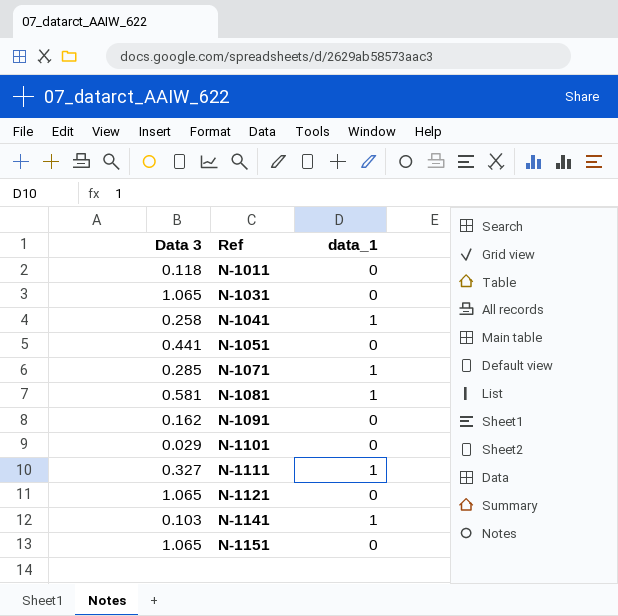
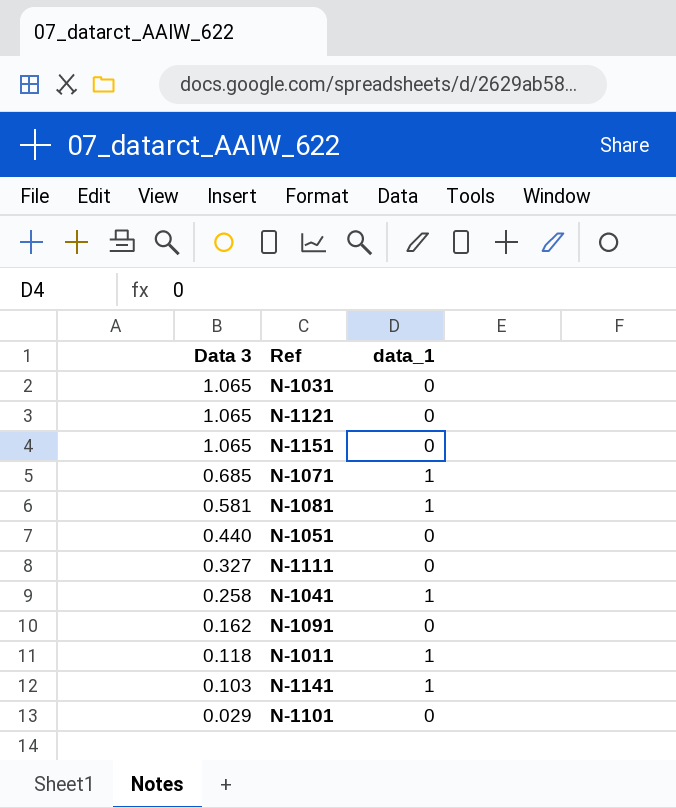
row order: Ref ascending -> Data 3 descending
N-1071 | Data 3: 0.285 -> 0.685
N-1051 | Data 3: 0.441 -> 0.440
N-1111 | data_1: 1 -> 0
N-1011 | data_1: 0 -> 1

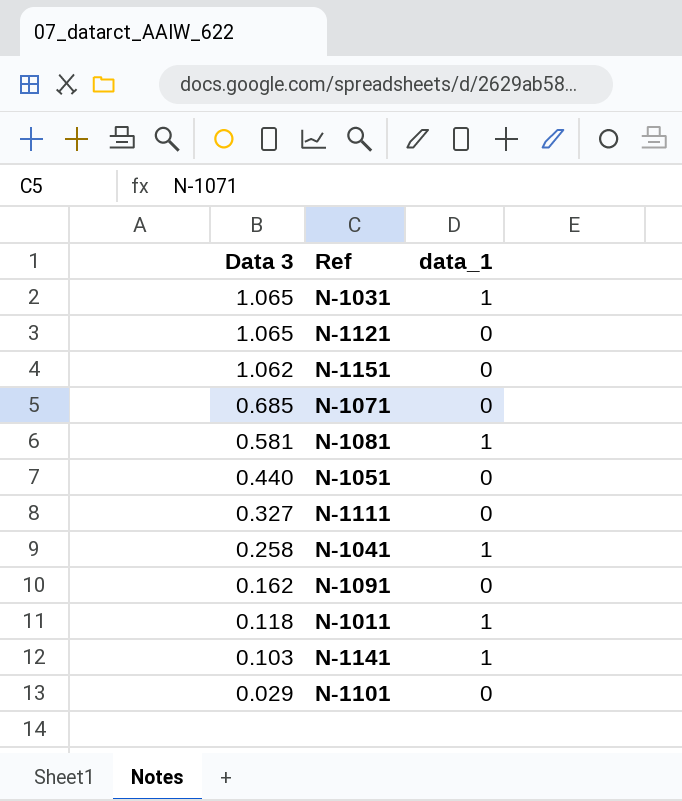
N-1031 | data_1: 0 -> 1
N-1151 | Data 3: 1.065 -> 1.062
N-1071 | data_1: 1 -> 0

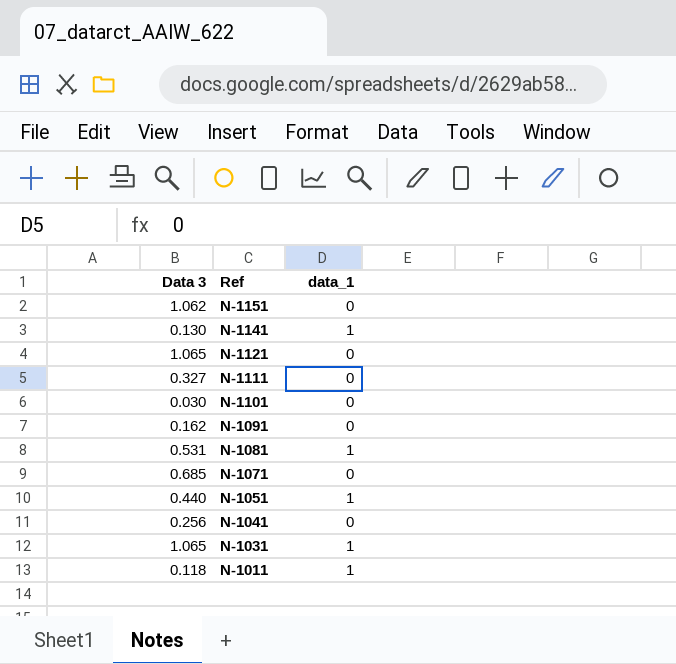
row order: Data 3 descending -> Ref descending
N-1141 | Data 3: 0.103 -> 0.130
N-1101 | Data 3: 0.029 -> 0.030
N-1081 | Data 3: 0.581 -> 0.531
N-1051 | data_1: 0 -> 1
N-1041 | Data 3: 0.258 -> 0.256
N-1041 | data_1: 1 -> 0

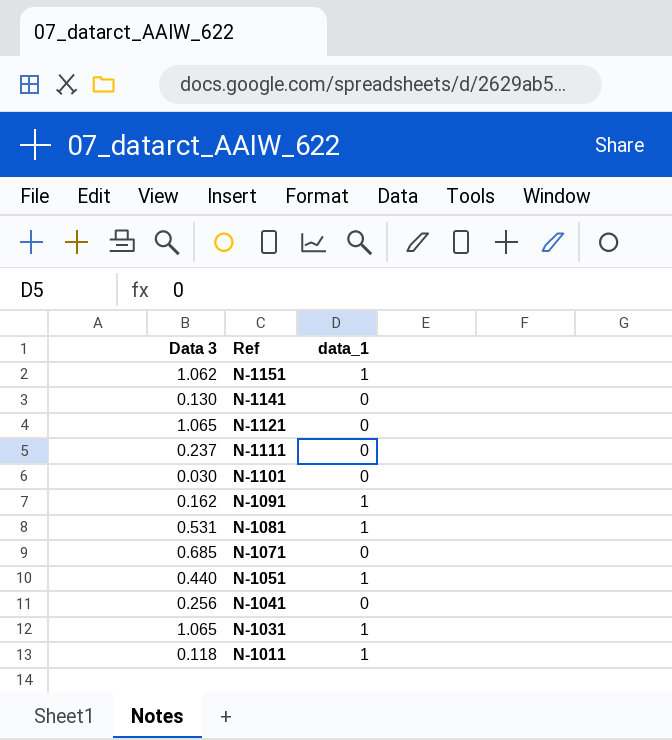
N-1151 | data_1: 0 -> 1
N-1141 | data_1: 1 -> 0
N-1111 | Data 3: 0.327 -> 0.237
N-1091 | data_1: 0 -> 1

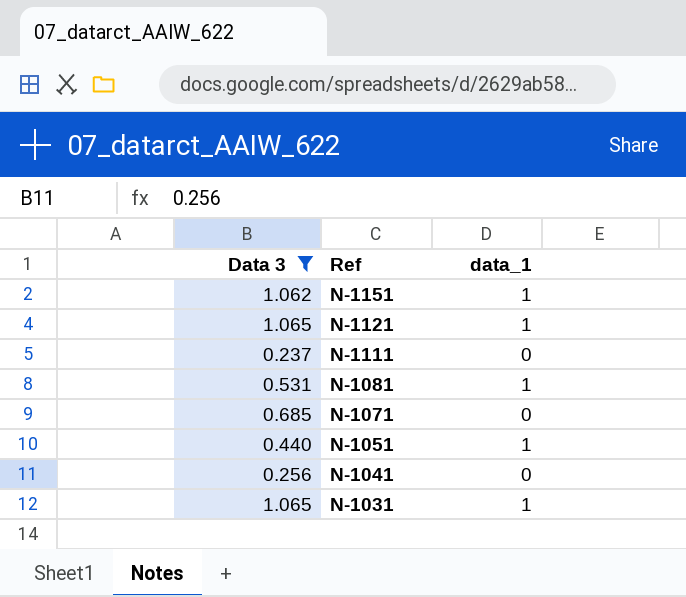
filter: none -> Data 3 >= 0.237
N-1121 | data_1: 0 -> 1

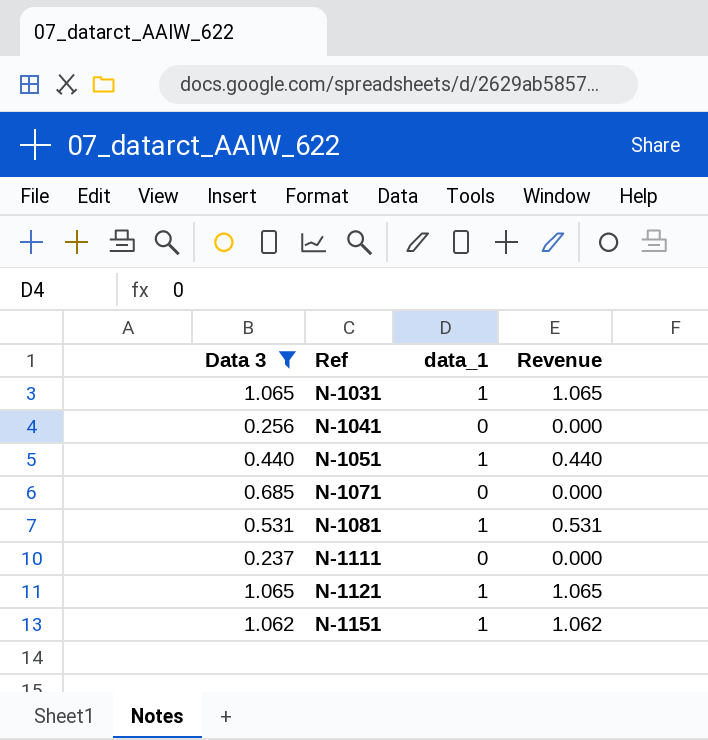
row order: Ref descending -> Ref ascending
column Revenue | formula: none -> [Data 3] * [data_1]

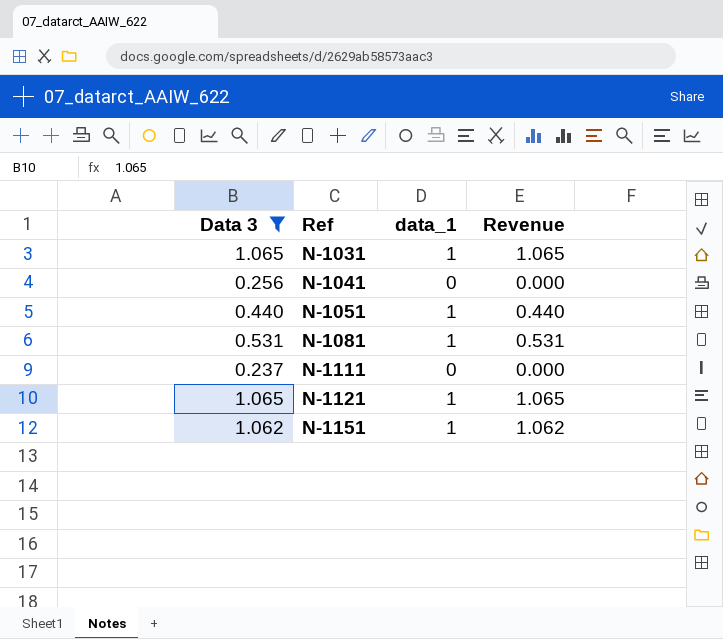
row N-1071: 0.685 | 0 | 0.000 -> none

